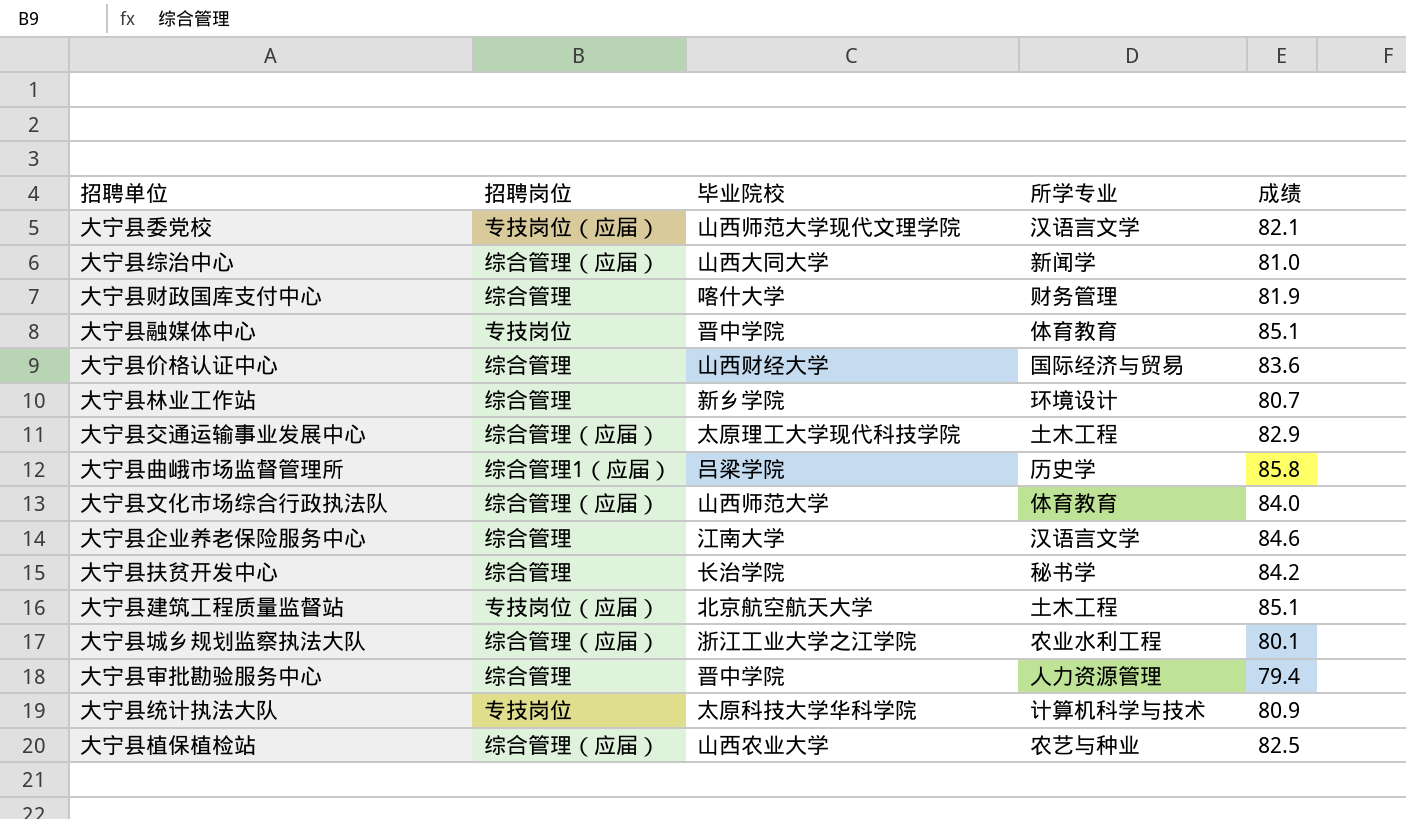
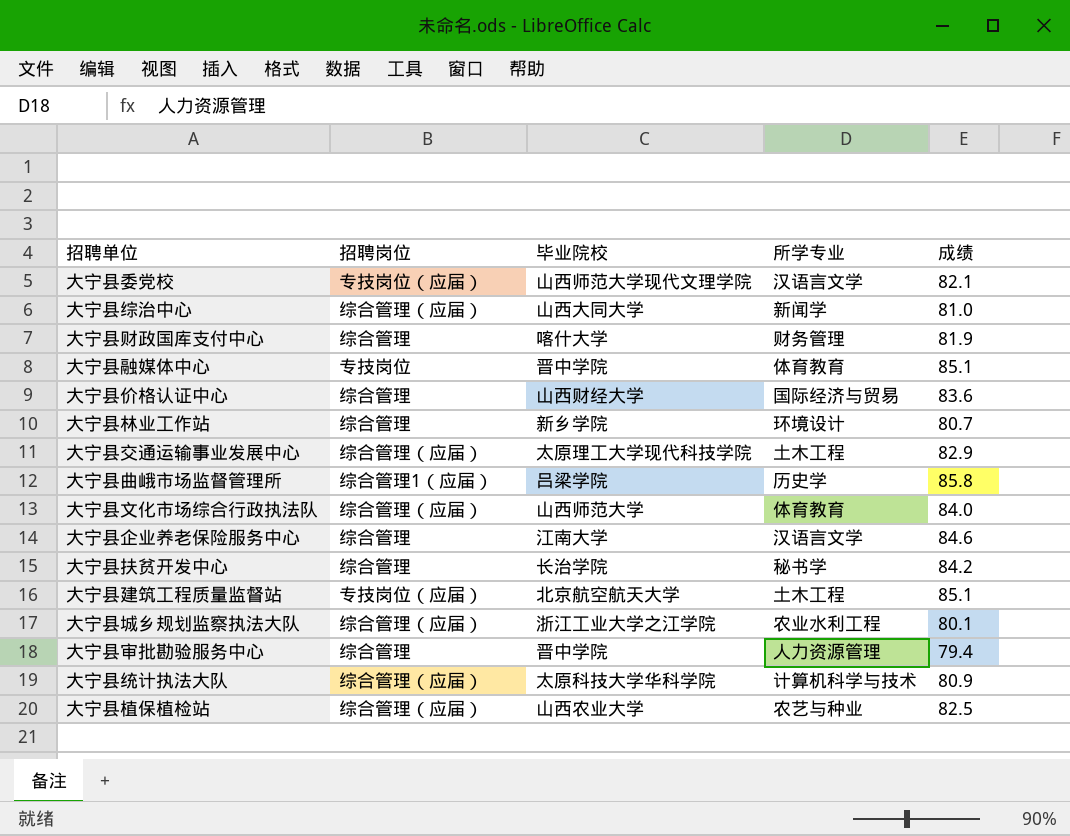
大宁县统计执法大队 | 招聘岗位: 专技岗位 -> 综合管理（应届）

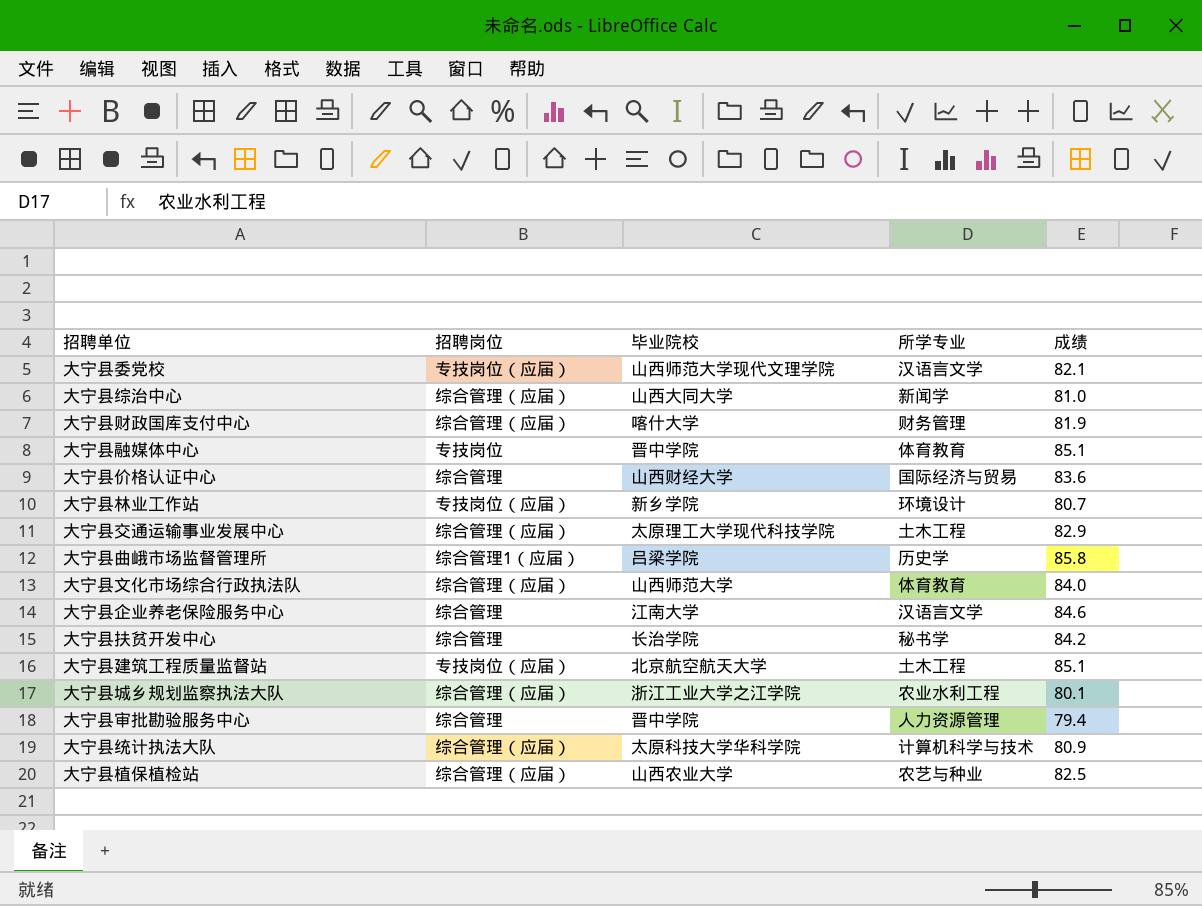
大宁县财政国库支付中心 | 招聘岗位: 综合管理 -> 综合管理（应届）
大宁县林业工作站 | 招聘岗位: 综合管理 -> 专技岗位（应届）

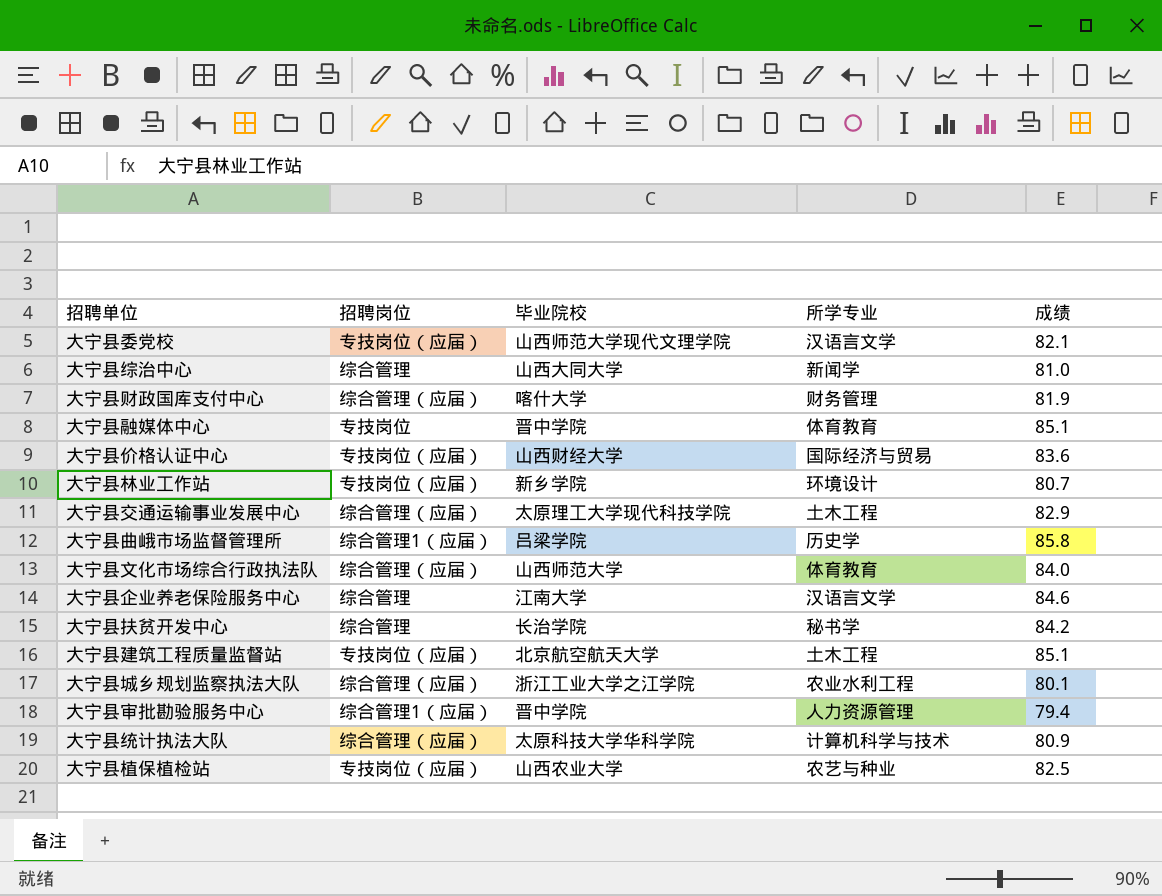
大宁县综治中心 | 招聘岗位: 综合管理（应届） -> 综合管理
大宁县价格认证中心 | 招聘岗位: 综合管理 -> 专技岗位（应届）
大宁县审批勘验服务中心 | 招聘岗位: 综合管理 -> 综合管理1（应届）
大宁县植保植检站 | 招聘岗位: 综合管理（应届） -> 专技岗位（应届）

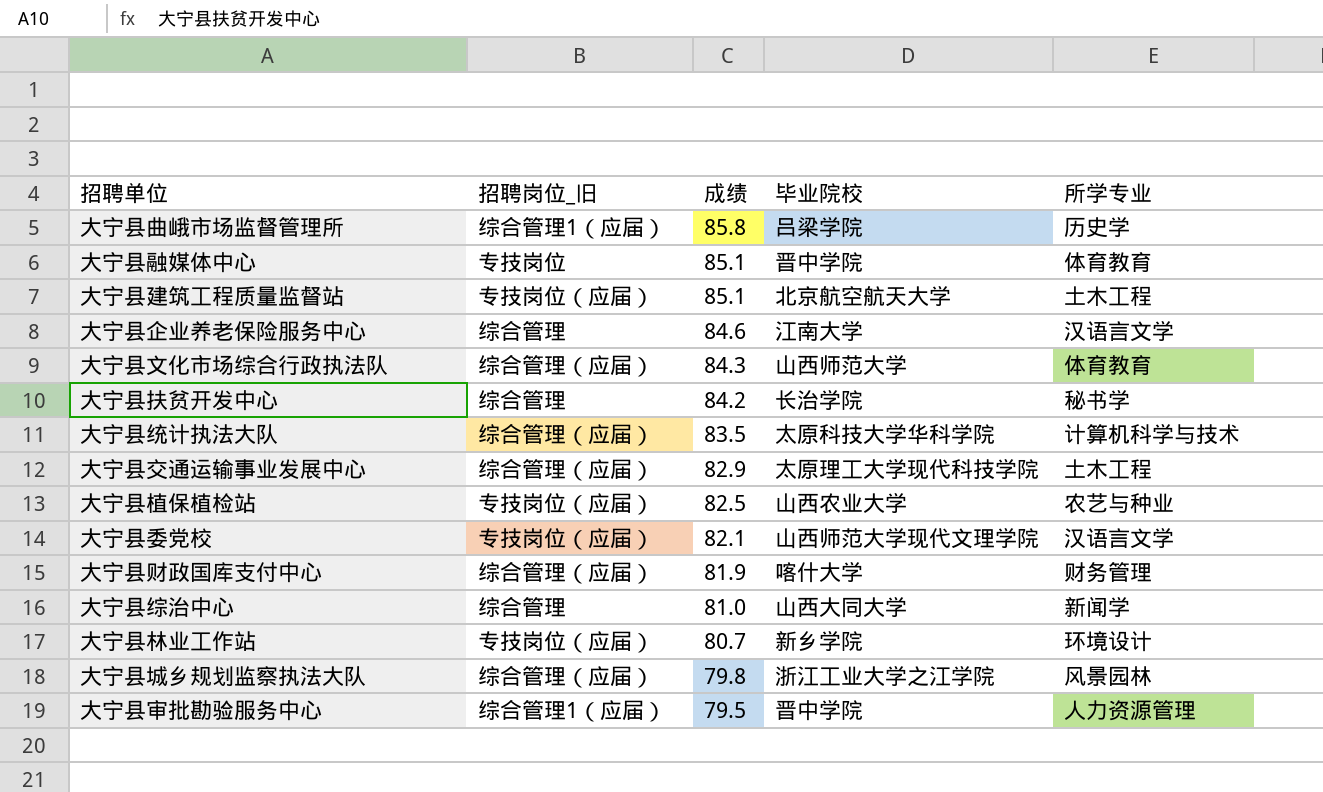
row order: none -> 成绩 descending
column name: 招聘岗位 -> 招聘岗位_旧
column 成绩 | position: 5 -> 3
row 大宁县价格认证中心: 专技岗位（应届） | 山西财经大学 | 国际经济与贸易 | 83.6 -> none
大宁县文化市场综合行政执法队 | 成绩: 84.0 -> 84.3
大宁县统计执法大队 | 成绩: 80.9 -> 83.5
大宁县城乡规划监察执法大队 | 成绩: 80.1 -> 79.8
大宁县城乡规划监察执法大队 | 所学专业: 农业水利工程 -> 风景园林
大宁县审批勘验服务中心 | 成绩: 79.4 -> 79.5

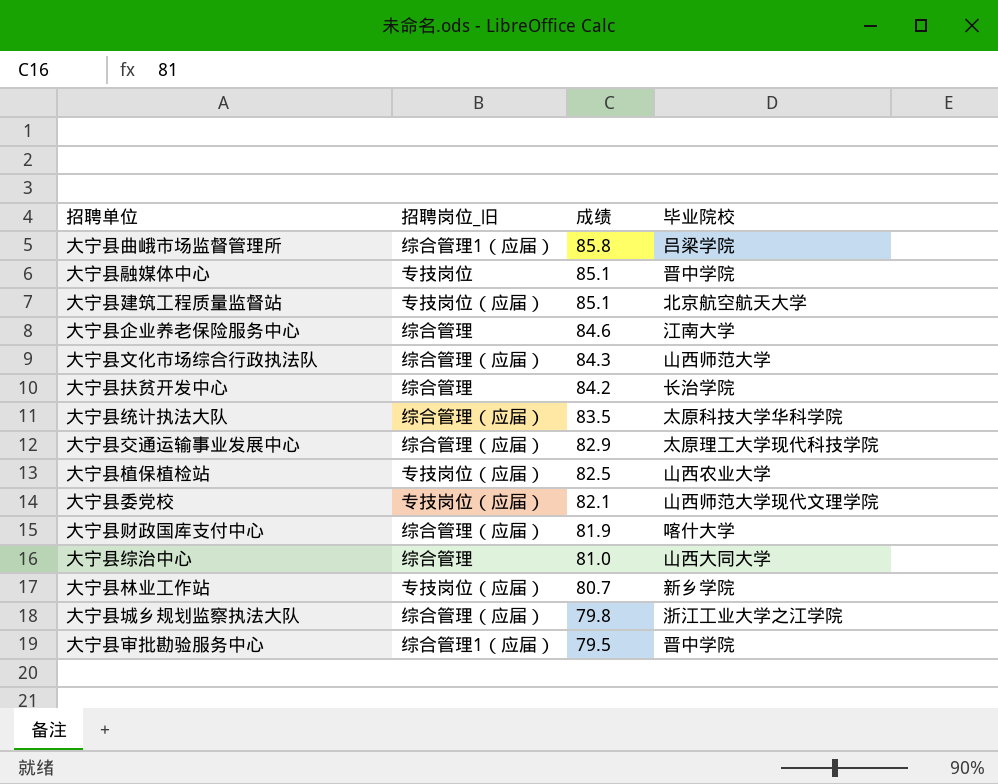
column 所学专业 | position: 5 -> none

